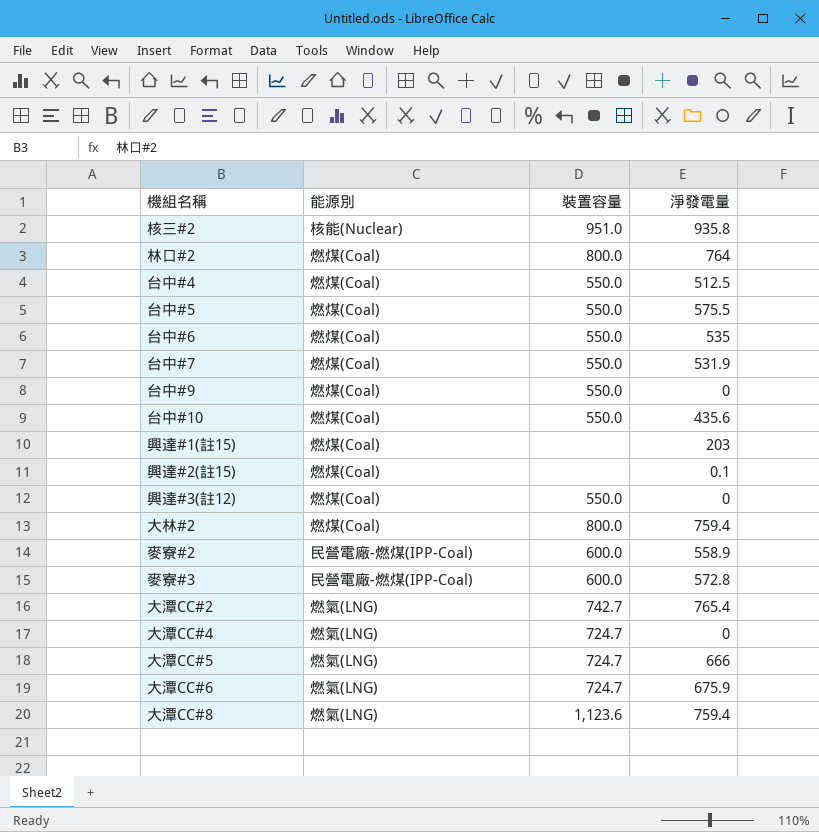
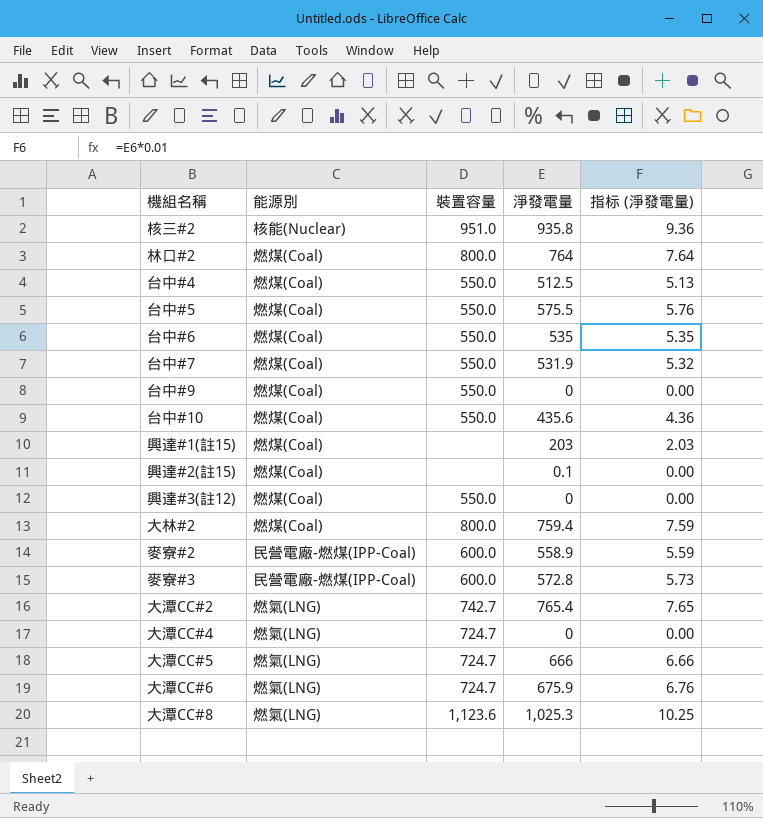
column 指标 (淨發電量) | formula: none -> [淨發電量] * 0.01
大潭CC#8 | 淨發電量: 759.4 -> 1,025.3

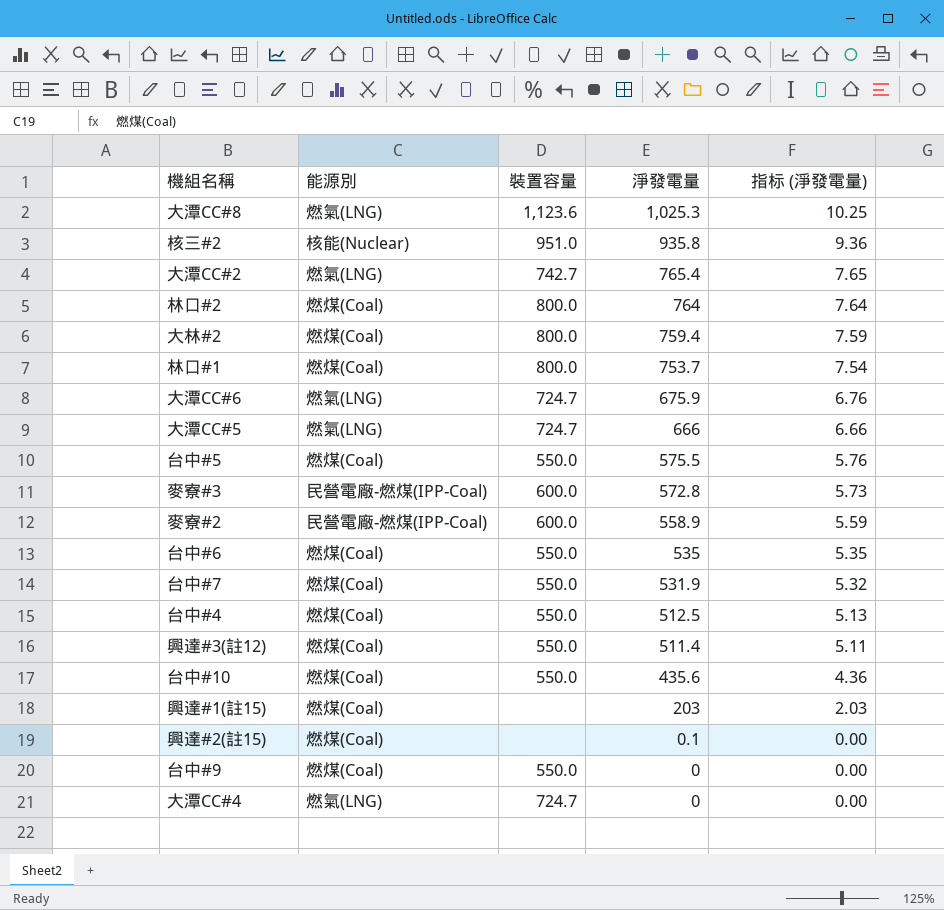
row order: none -> 淨發電量 descending
row 林口#1: none -> 燃煤(Coal) | 800.0 | 753.7 | 7.54
興達#3(註12) | 淨發電量: 0 -> 511.4
興達#3(註12) | 指标 (淨發電量): 0.00 -> 5.11

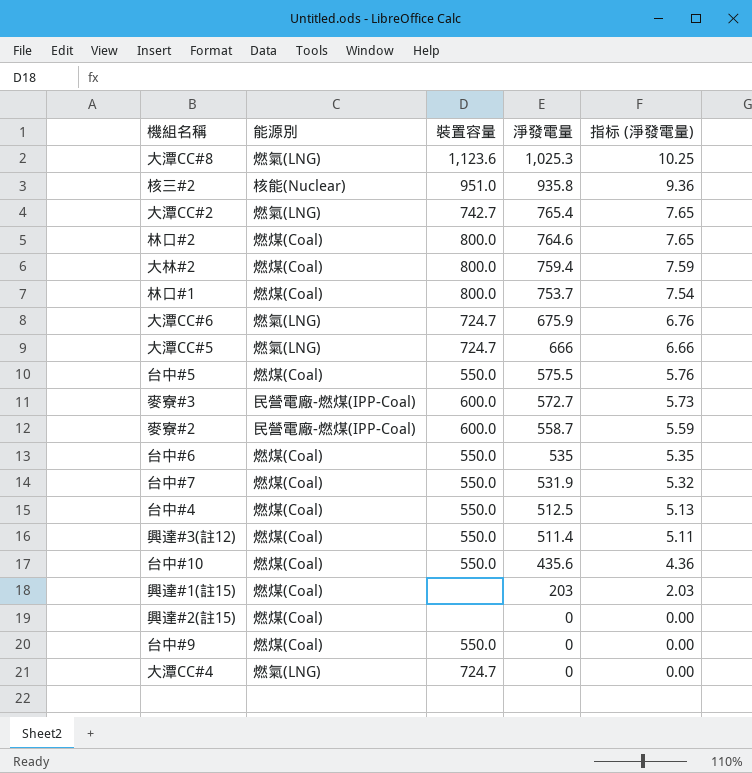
林口#2 | 淨發電量: 764 -> 764.6
林口#2 | 指标 (淨發電量): 7.64 -> 7.65
麥寮#3 | 淨發電量: 572.8 -> 572.7
麥寮#2 | 淨發電量: 558.9 -> 558.7
興達#2(註15) | 淨發電量: 0.1 -> 0

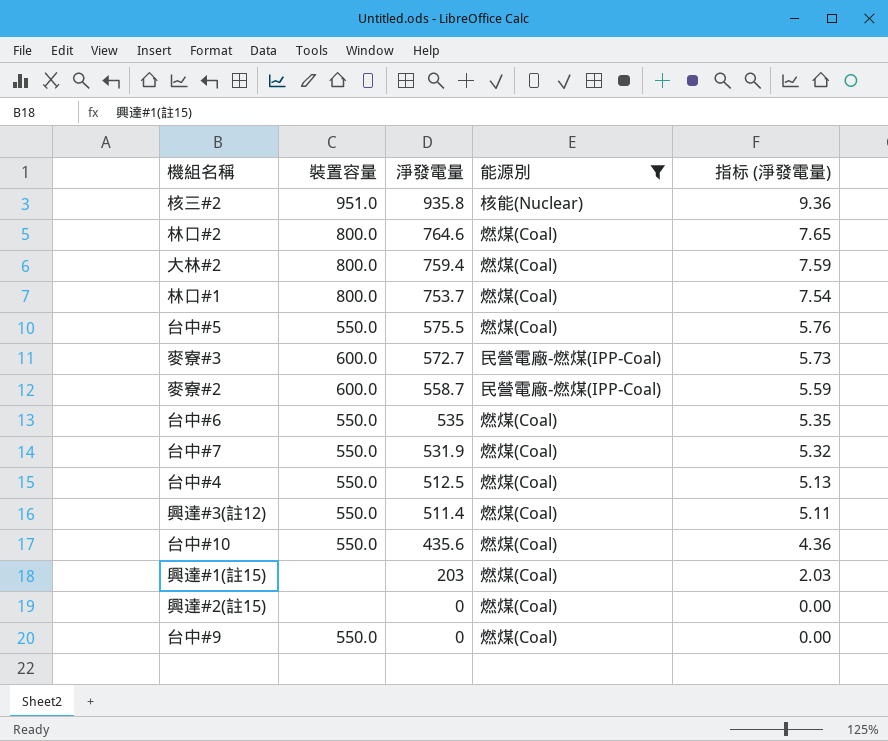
filter: none -> 能源別 != 燃氣(LNG)
column 能源別 | position: 2 -> 4

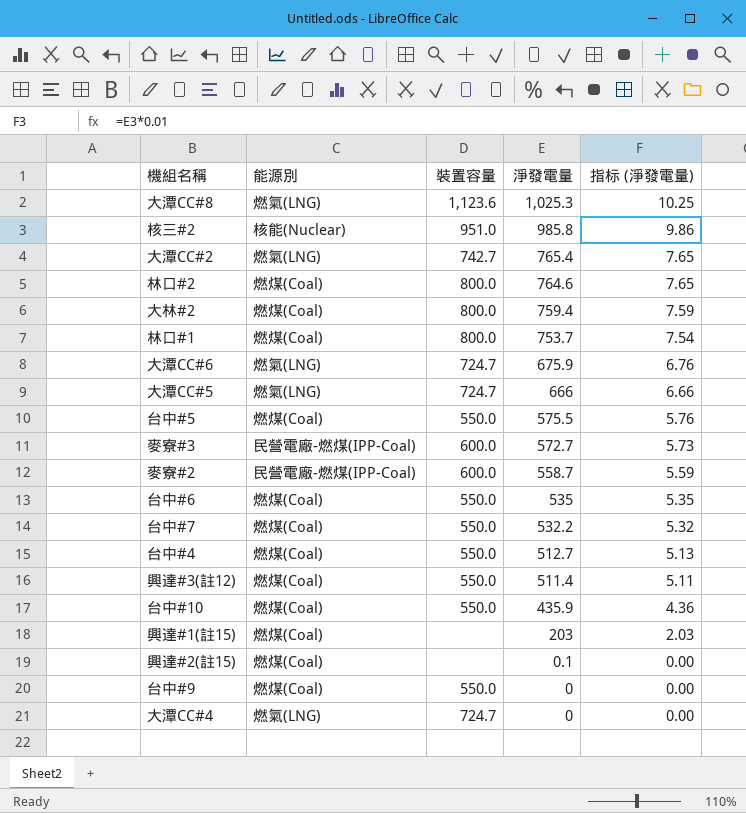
filter: 能源別 != 燃氣(LNG) -> none
column 能源別 | position: 4 -> 2
核三#2 | 淨發電量: 935.8 -> 985.8
核三#2 | 指标 (淨發電量): 9.36 -> 9.86
台中#7 | 淨發電量: 531.9 -> 532.2
台中#4 | 淨發電量: 512.5 -> 512.7
台中#10 | 淨發電量: 435.6 -> 435.9
興達#2(註15) | 淨發電量: 0 -> 0.1

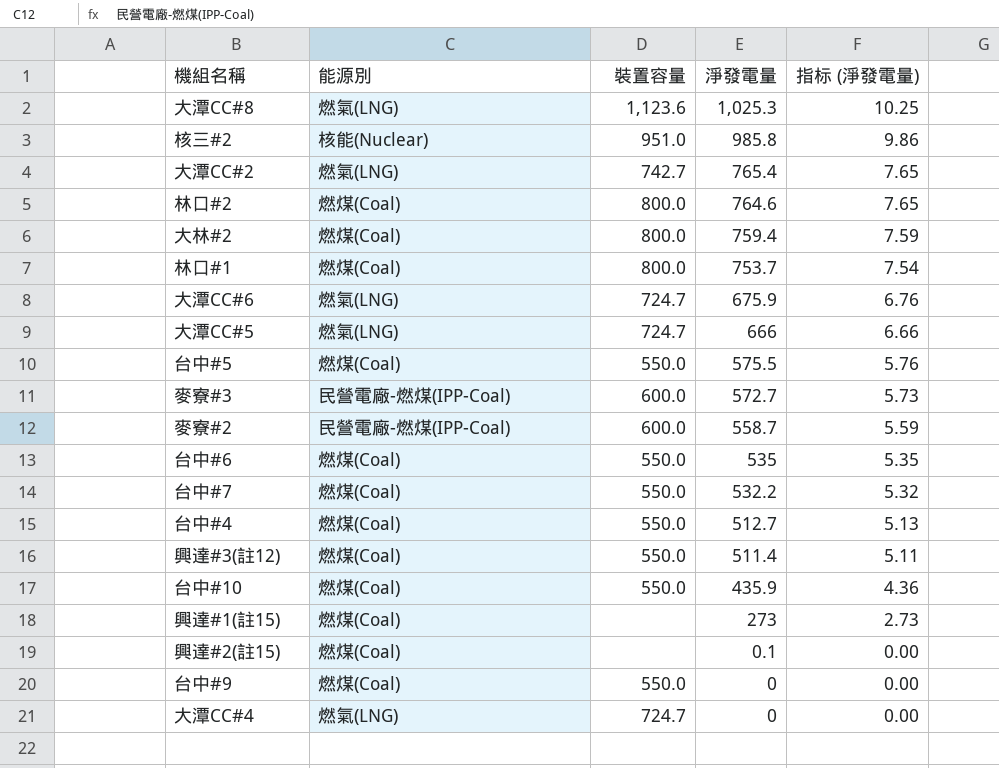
興達#1(註15) | 淨發電量: 203 -> 273
興達#1(註15) | 指标 (淨發電量): 2.03 -> 2.73

